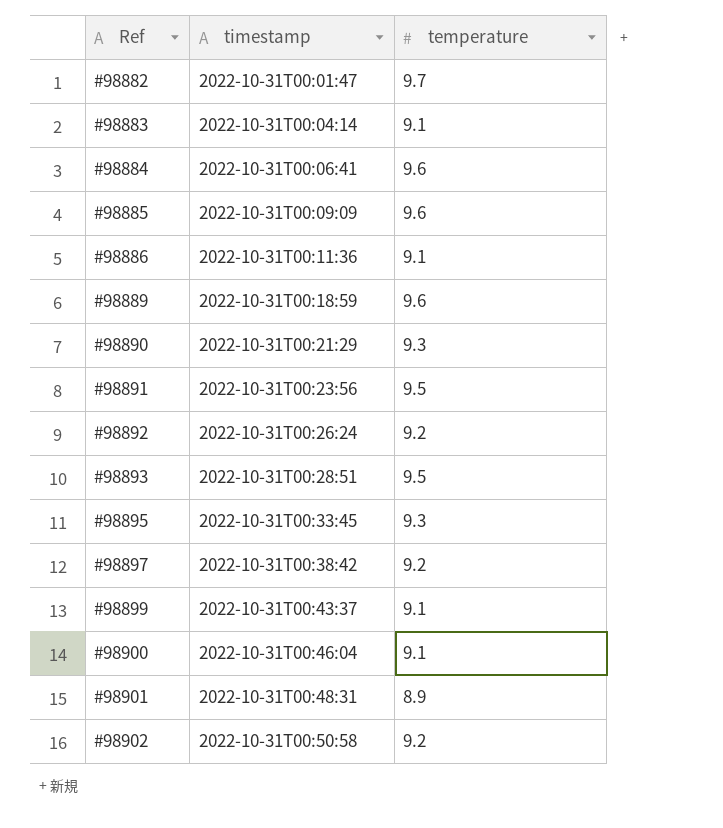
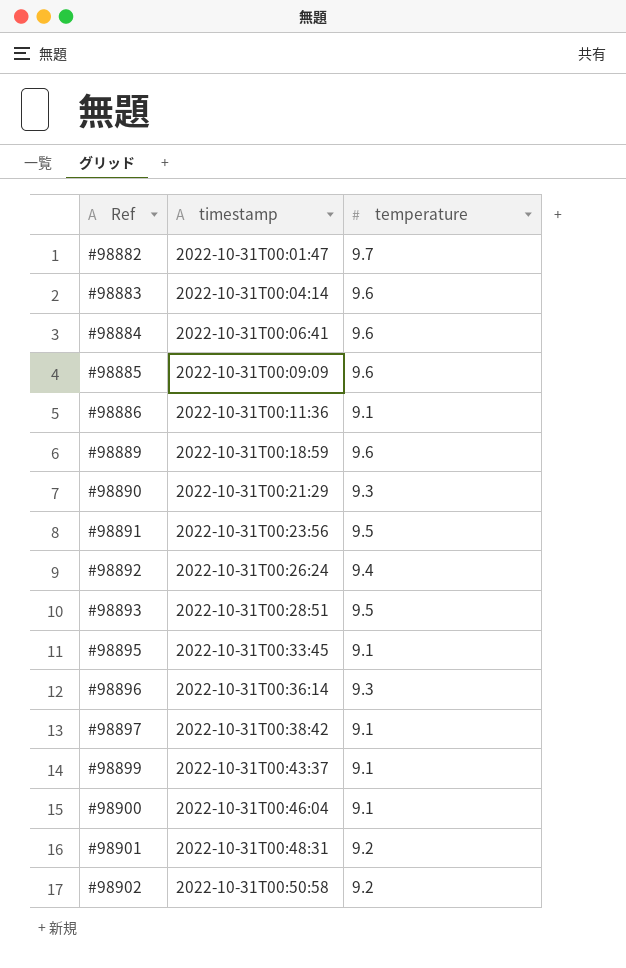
#98883 | temperature: 9.1 -> 9.6
#98892 | temperature: 9.2 -> 9.4
#98895 | temperature: 9.3 -> 9.1
row #98896: none -> 2022-10-31T00:36:14 | 9.3
#98897 | temperature: 9.2 -> 9.1
#98901 | temperature: 8.9 -> 9.2

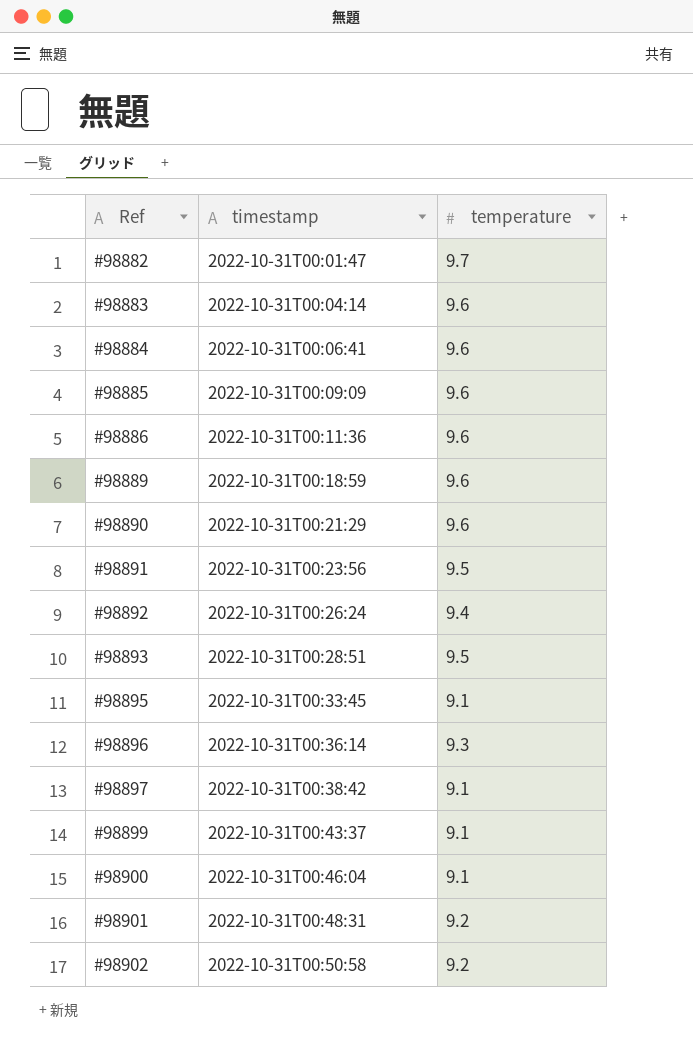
#98886 | temperature: 9.1 -> 9.6
#98890 | temperature: 9.3 -> 9.6

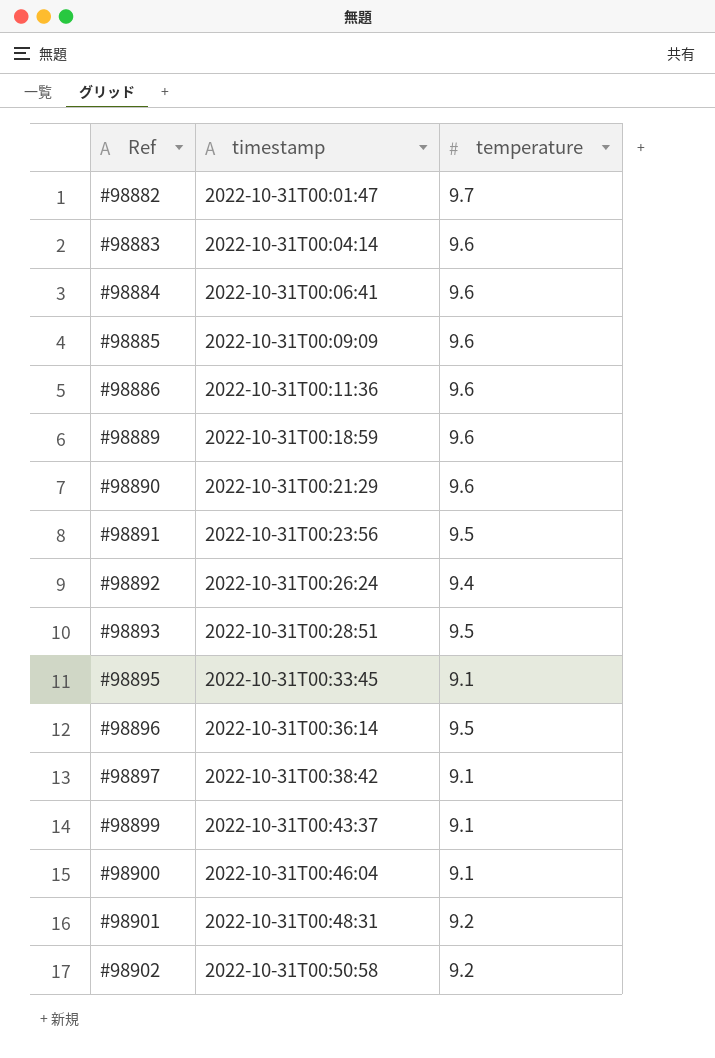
#98896 | temperature: 9.3 -> 9.5

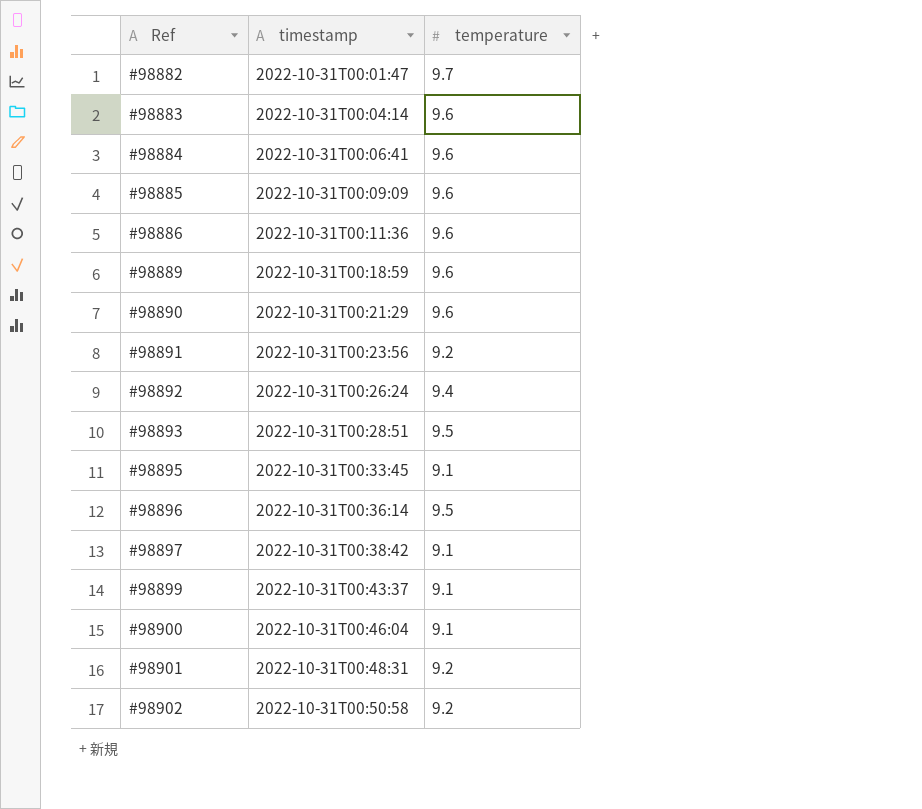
#98891 | temperature: 9.5 -> 9.2

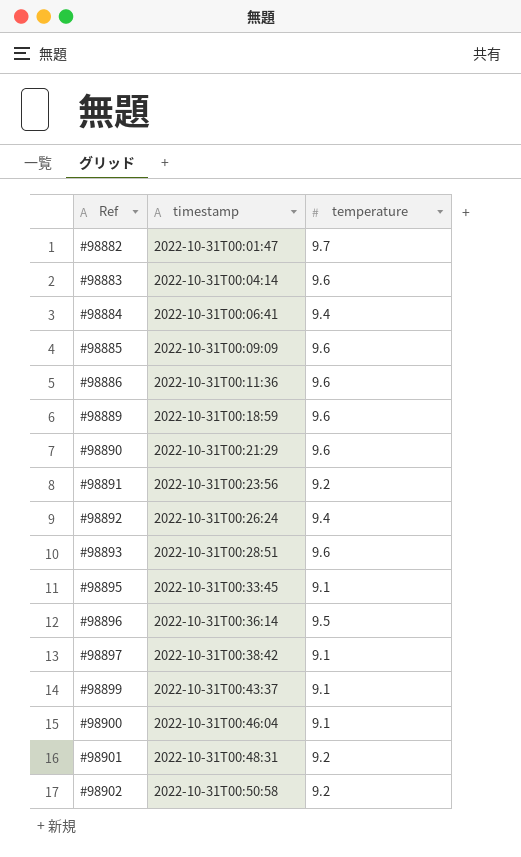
#98884 | temperature: 9.6 -> 9.4
#98893 | temperature: 9.5 -> 9.6

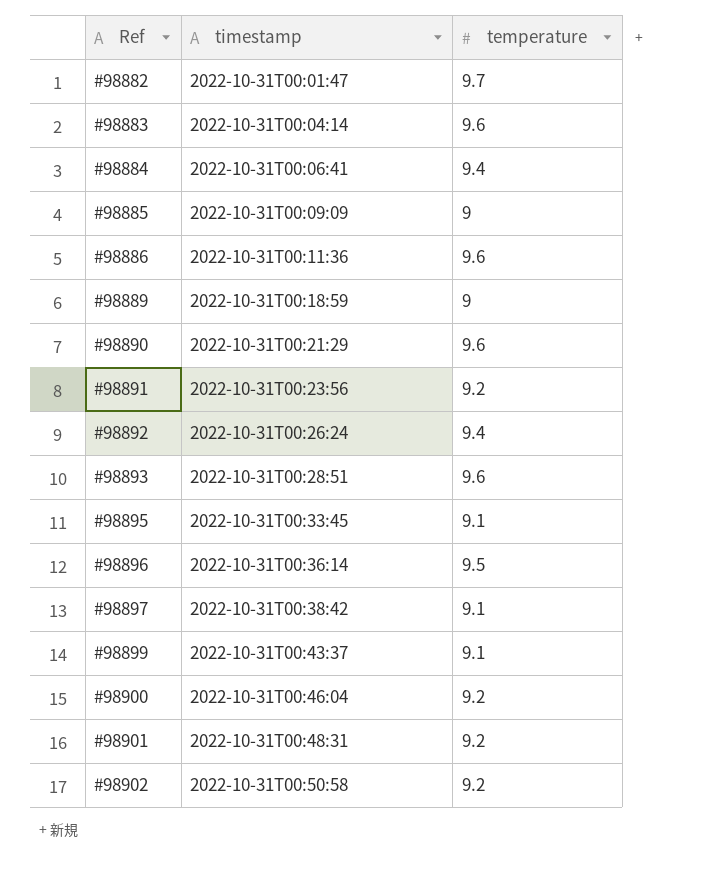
#98885 | temperature: 9.6 -> 9
#98889 | temperature: 9.6 -> 9
#98900 | temperature: 9.1 -> 9.2

